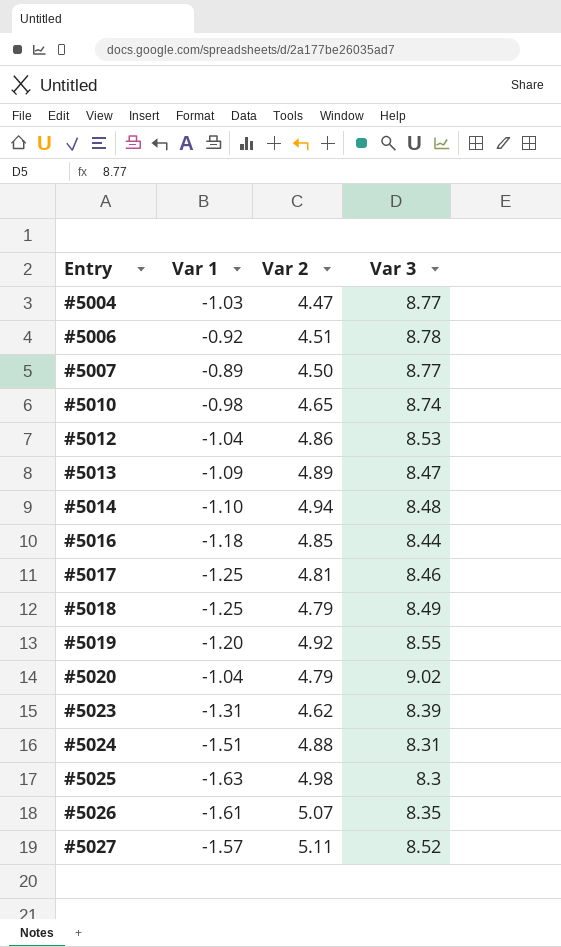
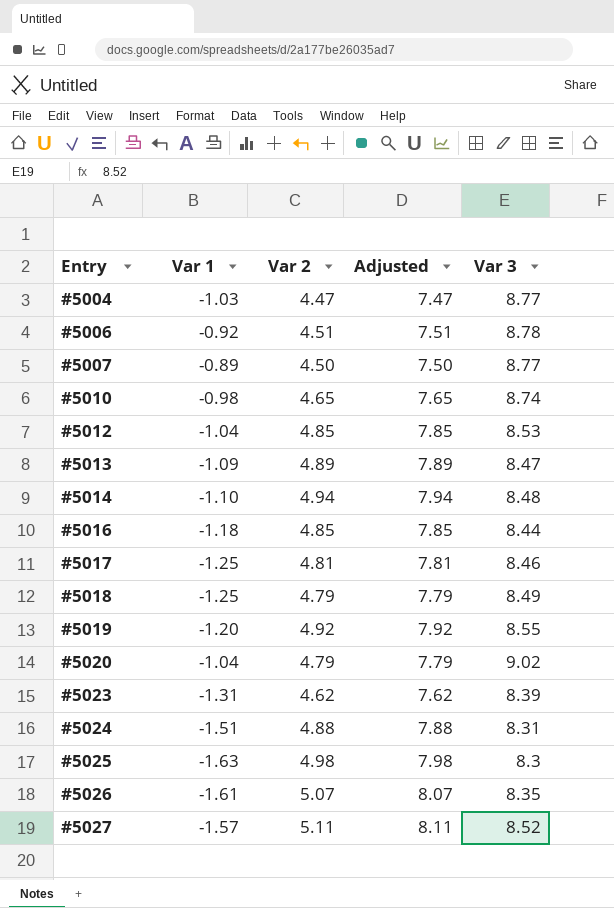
column Adjusted | formula: none -> [Var 2] + 3
#5012 | Var 2: 4.86 -> 4.85

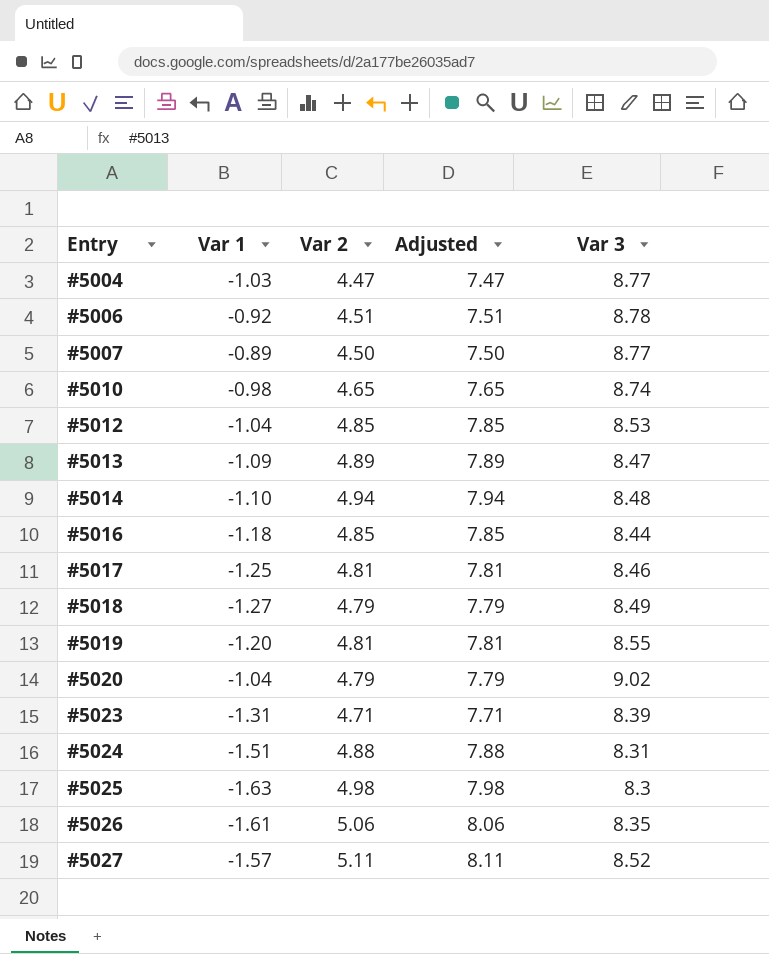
#5018 | Var 1: -1.25 -> -1.27
#5019 | Var 2: 4.92 -> 4.81
#5019 | Adjusted: 7.92 -> 7.81
#5023 | Var 2: 4.62 -> 4.71
#5023 | Adjusted: 7.62 -> 7.71
#5026 | Var 2: 5.07 -> 5.06
#5026 | Adjusted: 8.07 -> 8.06

